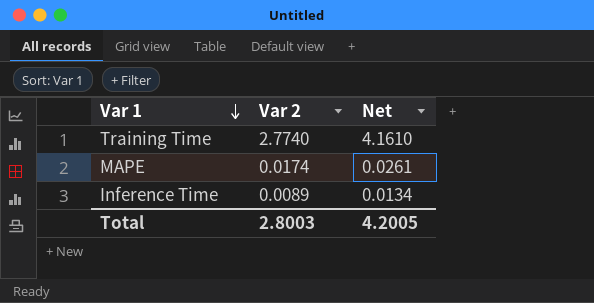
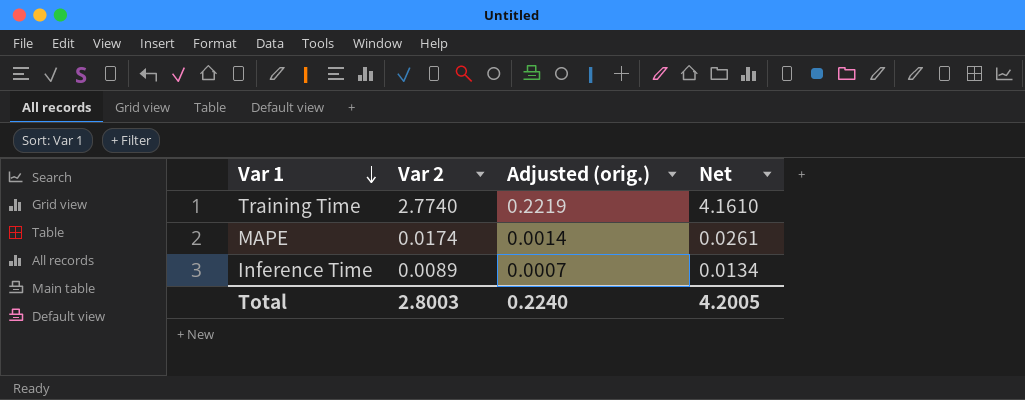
column Adjusted (orig.) | formula: none -> [Var 2] * 0.08

